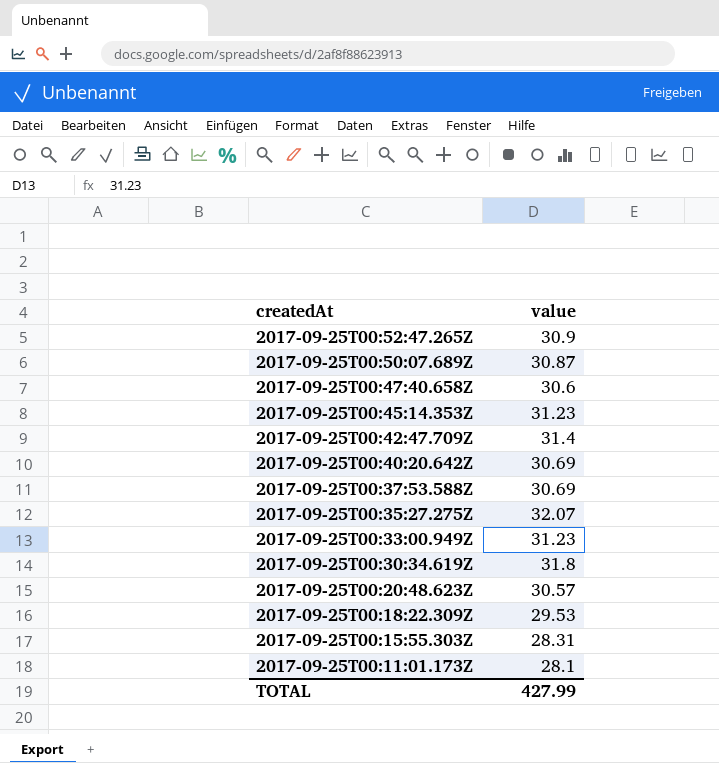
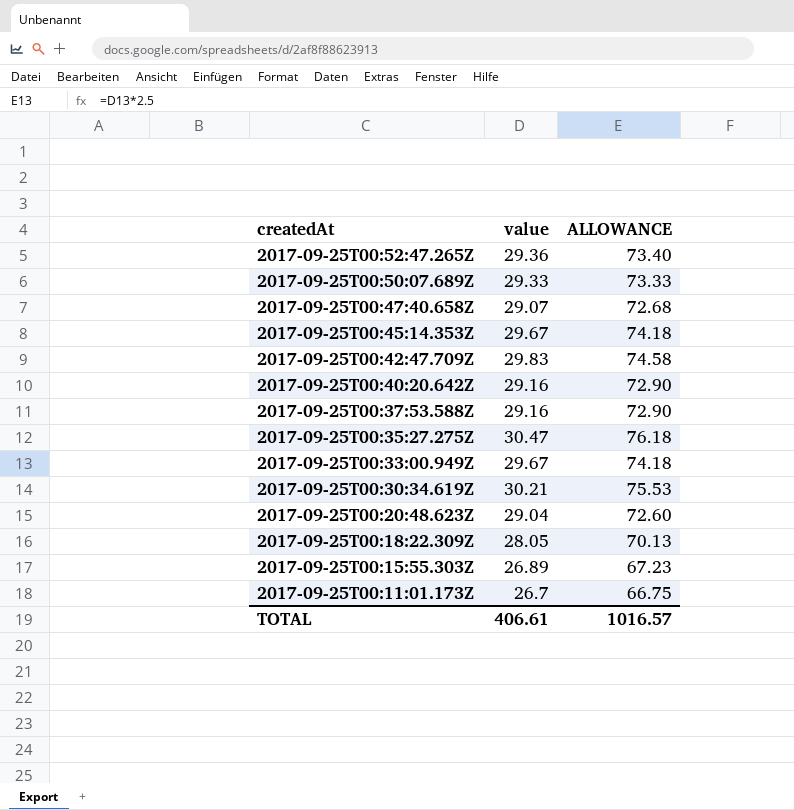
column ALLOWANCE | formula: none -> [value] * 2.5
2017-09-25T00:52:47.265Z | value: 30.9 -> 29.36
2017-09-25T00:50:07.689Z | value: 30.87 -> 29.33
2017-09-25T00:47:40.658Z | value: 30.6 -> 29.07
2017-09-25T00:45:14.353Z | value: 31.23 -> 29.67
2017-09-25T00:42:47.709Z | value: 31.4 -> 29.83
2017-09-25T00:40:20.642Z | value: 30.69 -> 29.16
2017-09-25T00:37:53.588Z | value: 30.69 -> 29.16
2017-09-25T00:35:27.275Z | value: 32.07 -> 30.47
2017-09-25T00:33:00.949Z | value: 31.23 -> 29.67
2017-09-25T00:30:34.619Z | value: 31.8 -> 30.21
2017-09-25T00:20:48.623Z | value: 30.57 -> 29.04
2017-09-25T00:18:22.309Z | value: 29.53 -> 28.05
2017-09-25T00:15:55.303Z | value: 28.31 -> 26.89
2017-09-25T00:11:01.173Z | value: 28.1 -> 26.7
TOTAL | value: 427.99 -> 406.61

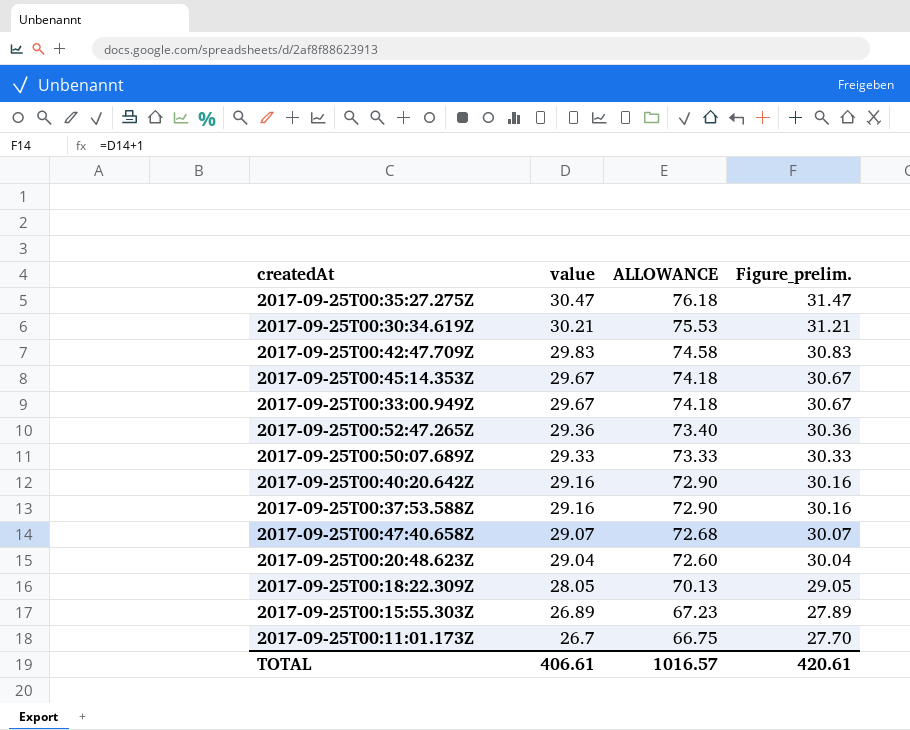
row order: createdAt descending -> value descending
column Figure_prelim. | formula: none -> [value] + 1

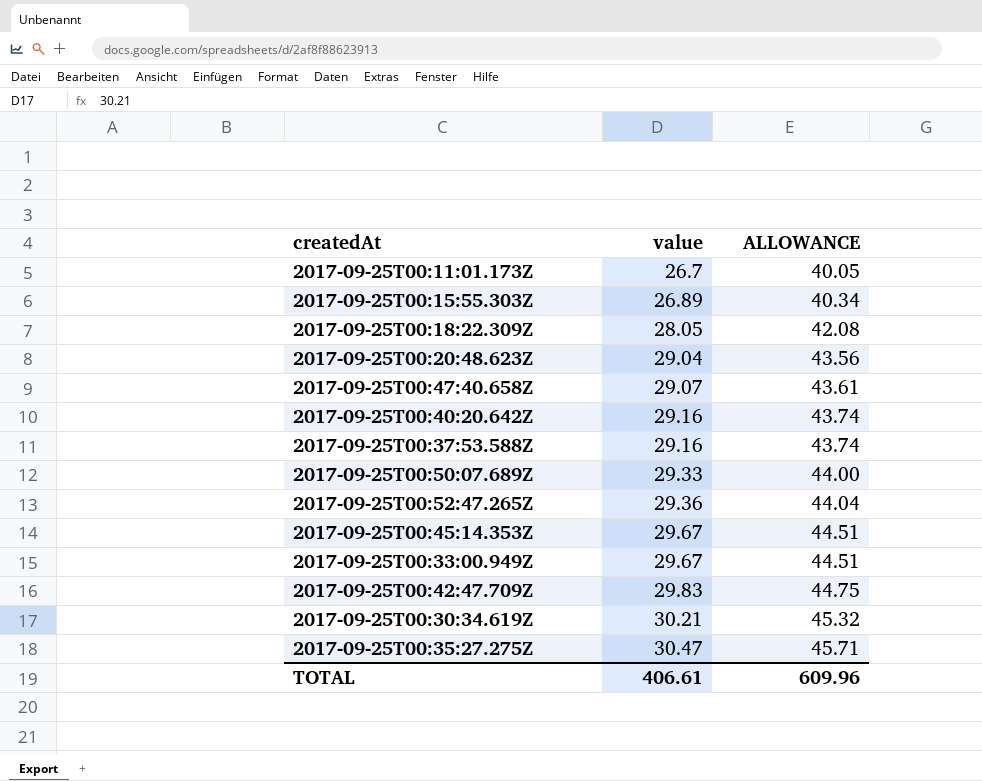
row order: value descending -> value ascending
column Figure_prelim. | formula: [value] + 1 -> none
column ALLOWANCE | formula: [value] * 2.5 -> [value] * 1.5
TOTAL | ALLOWANCE: 1016.57 -> 609.96

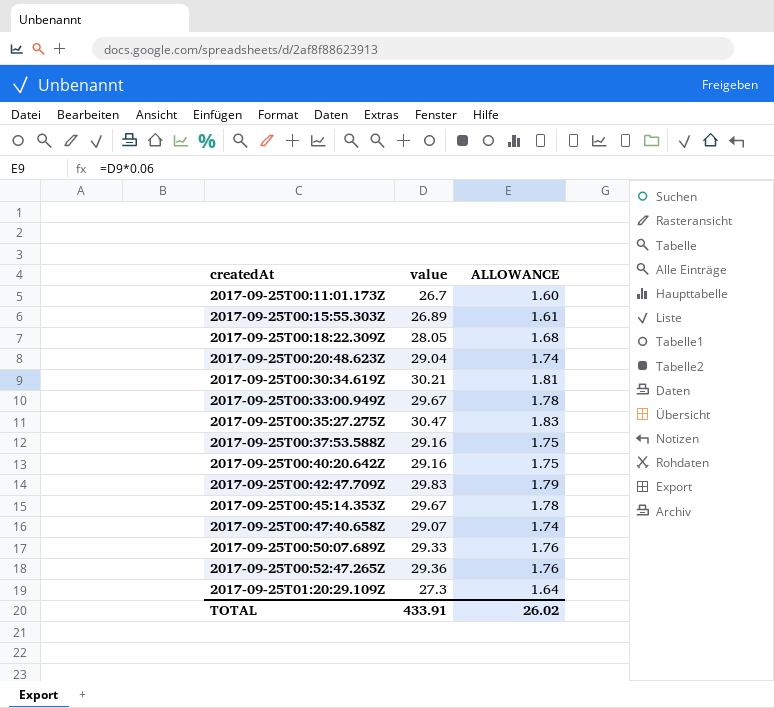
row order: value ascending -> createdAt ascending
column ALLOWANCE | formula: [value] * 1.5 -> [value] * 0.06
row 2017-09-25T01:20:29.109Z: none -> 27.3 | 1.64
TOTAL | value: 406.61 -> 433.91
TOTAL | ALLOWANCE: 609.96 -> 26.02

